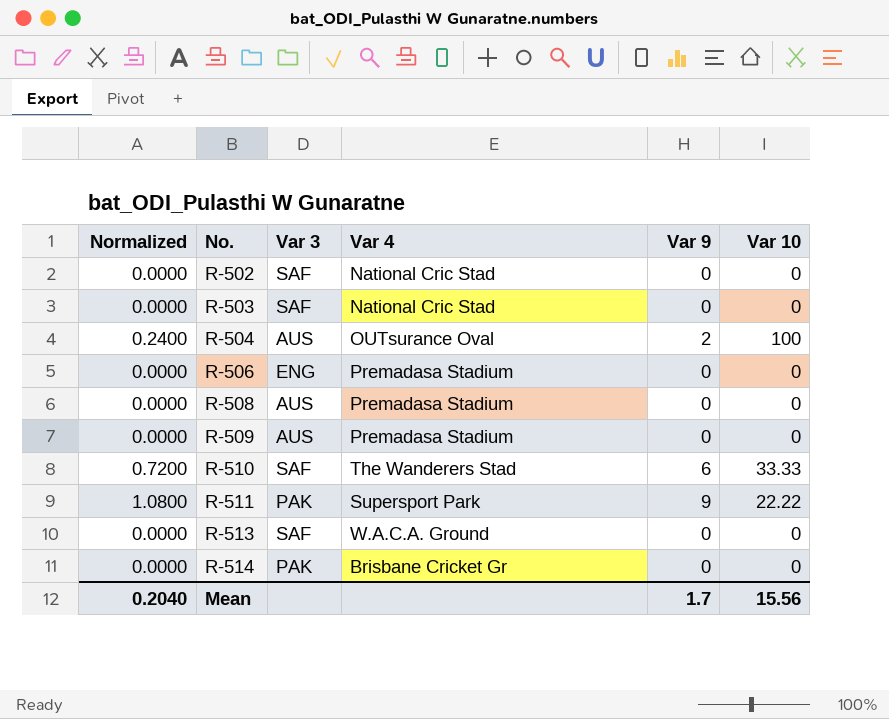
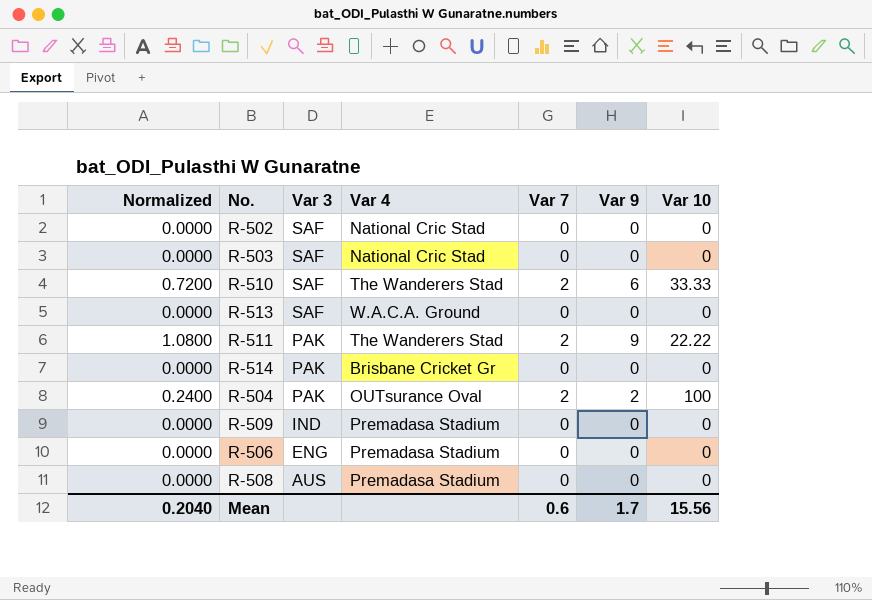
row order: No. ascending -> Var 3 descending
column Var 7 | position: none -> 5
R-511 | Var 4: Supersport Park -> The Wanderers Stad
R-504 | Var 3: AUS -> PAK
R-509 | Var 3: AUS -> IND

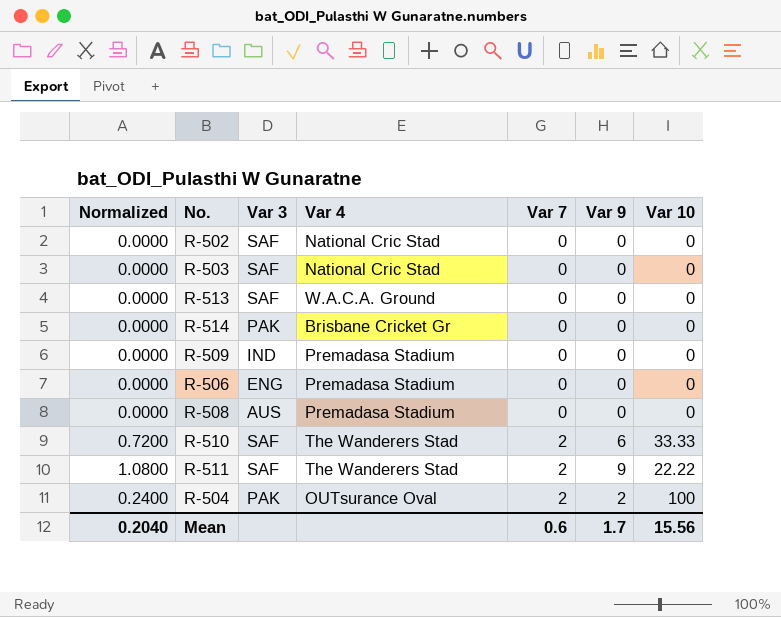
row order: Var 3 descending -> Var 7 ascending
R-511 | Var 3: PAK -> SAF

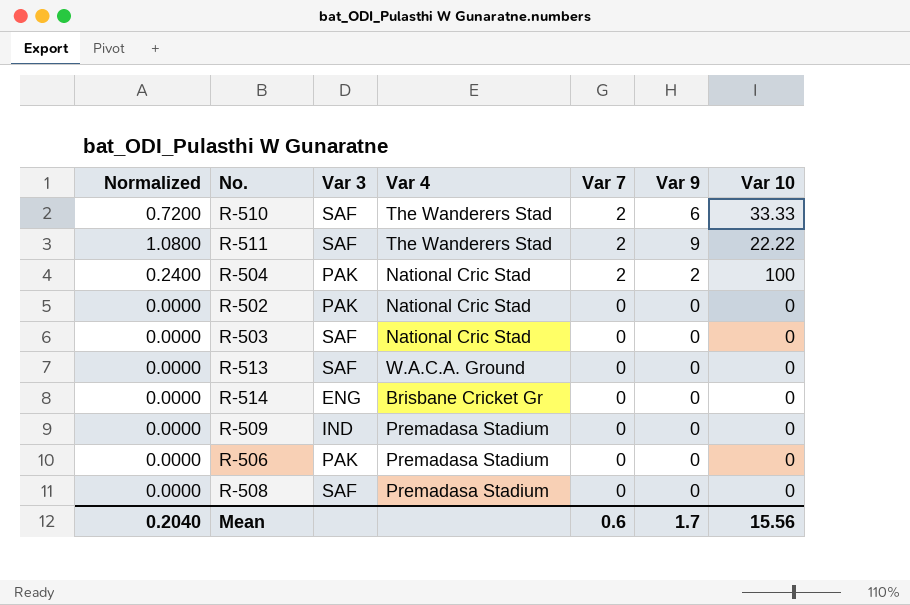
row order: Var 7 ascending -> Var 7 descending
R-504 | Var 4: OUTsurance Oval -> National Cric Stad
R-502 | Var 3: SAF -> PAK
R-514 | Var 3: PAK -> ENG
R-506 | Var 3: ENG -> PAK
R-508 | Var 3: AUS -> SAF

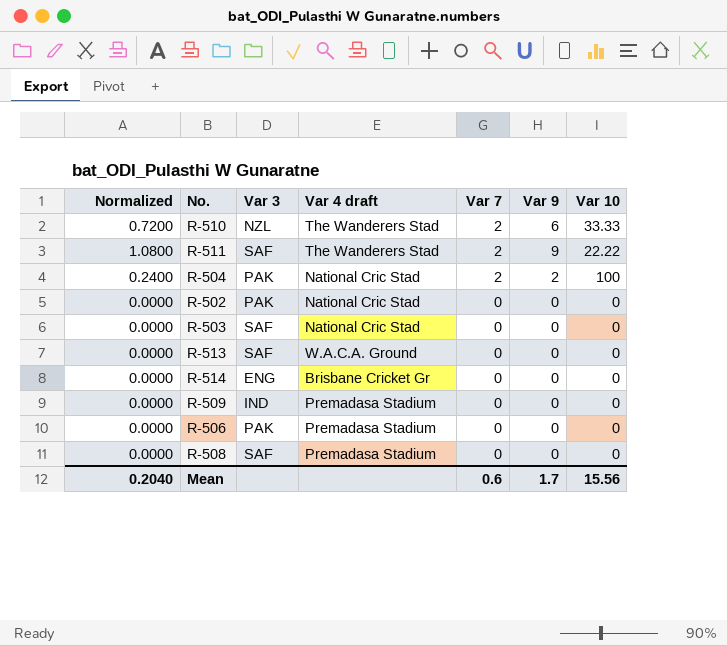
column name: Var 4 -> Var 4 draft
R-510 | Var 3: SAF -> NZL

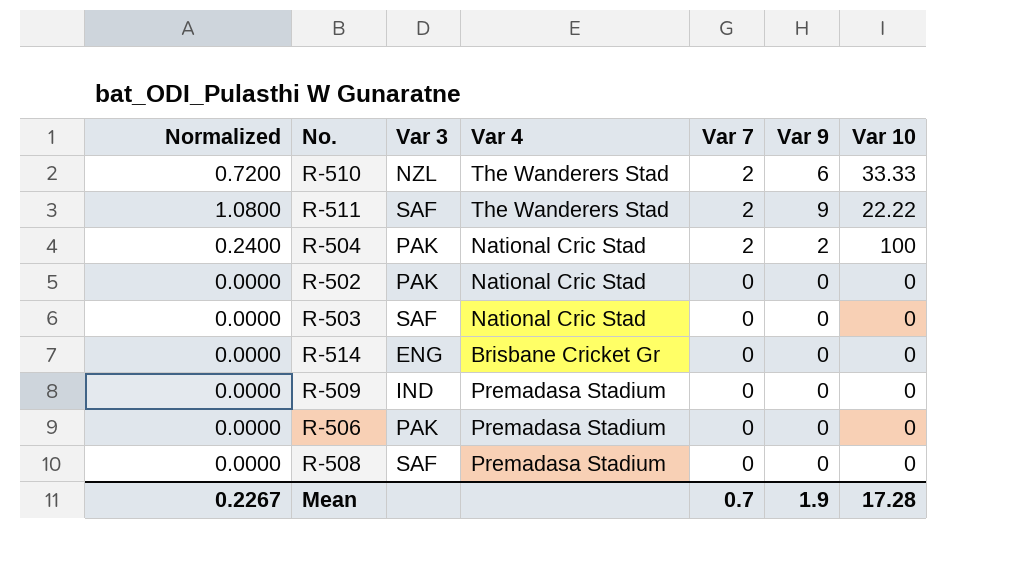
column name: Var 4 draft -> Var 4
row R-513: 0.0000 | SAF | W.A.C.A. Ground | 0 | 0 | 0 -> none
Mean | Normalized: 0.2040 -> 0.2267
Mean | Var 7: 0.6 -> 0.7
Mean | Var 9: 1.7 -> 1.9
Mean | Var 10: 15.56 -> 17.28

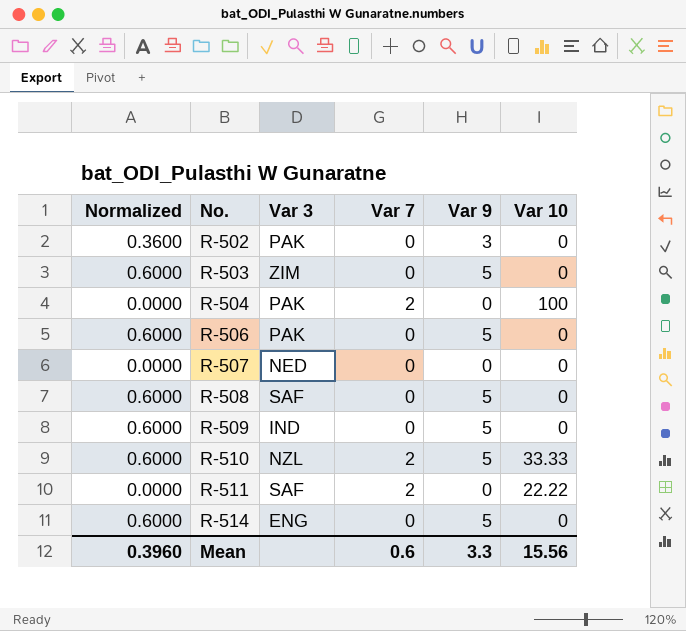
row order: Var 7 descending -> No. ascending
column Var 4 | position: 4 -> none
R-502 | Normalized: 0.0000 -> 0.3600
R-502 | Var 9: 0 -> 3
R-503 | Normalized: 0.0000 -> 0.6000
R-503 | Var 3: SAF -> ZIM
R-503 | Var 9: 0 -> 5
R-504 | Normalized: 0.2400 -> 0.0000
R-504 | Var 9: 2 -> 0
R-506 | Normalized: 0.0000 -> 0.6000
R-506 | Var 9: 0 -> 5
row R-507: none -> 0.0000 | NED | 0 | 0 | 0
R-508 | Normalized: 0.0000 -> 0.6000
R-508 | Var 9: 0 -> 5
R-509 | Normalized: 0.0000 -> 0.6000
R-509 | Var 9: 0 -> 5
R-510 | Normalized: 0.7200 -> 0.6000
R-510 | Var 9: 6 -> 5
R-511 | Normalized: 1.0800 -> 0.0000
R-511 | Var 9: 9 -> 0
R-514 | Normalized: 0.0000 -> 0.6000
R-514 | Var 9: 0 -> 5
Mean | Normalized: 0.2267 -> 0.3960
Mean | Var 7: 0.7 -> 0.6
Mean | Var 9: 1.9 -> 3.3
Mean | Var 10: 17.28 -> 15.56

